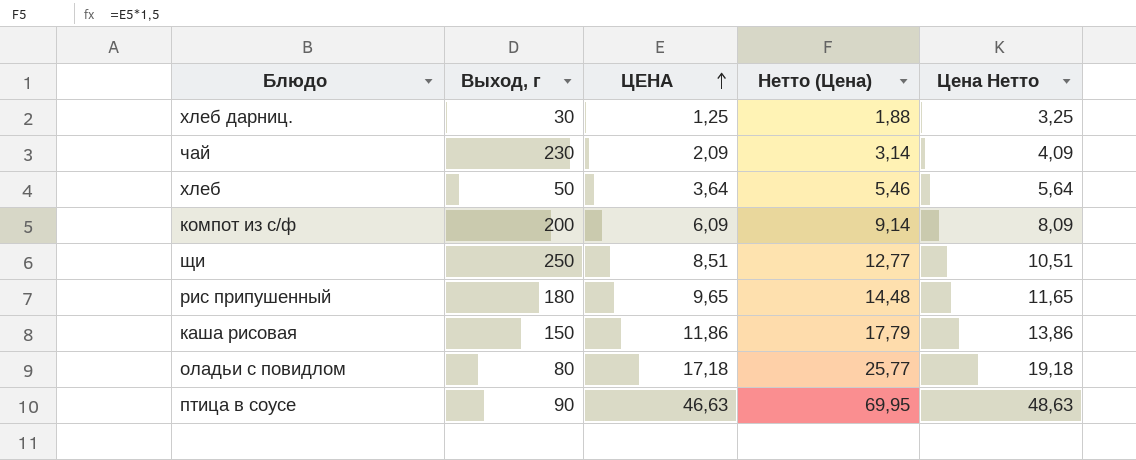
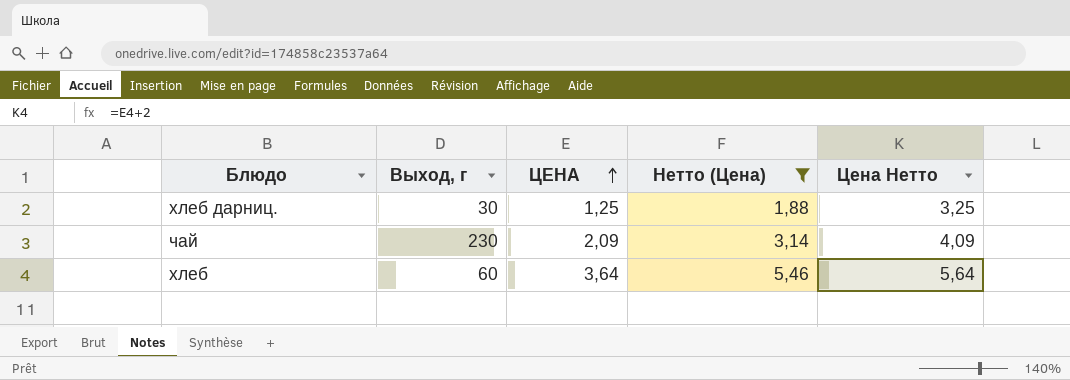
filter: none -> Нетто (Цена) <= 5,46
хлеб | Выход, г: 50 -> 60

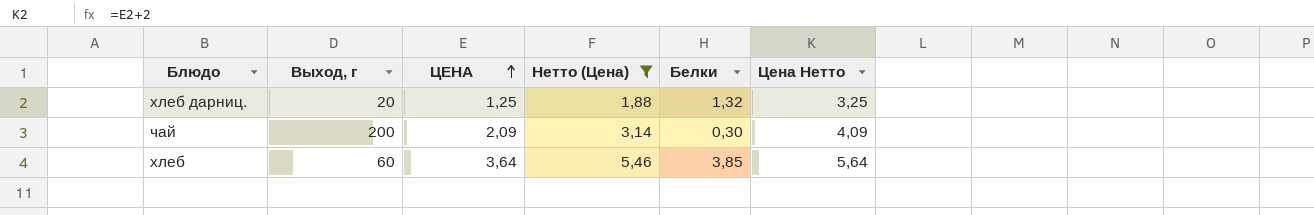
column Белки | position: none -> 5
хлеб дарниц. | Выход, г: 30 -> 20
чай | Выход, г: 230 -> 200

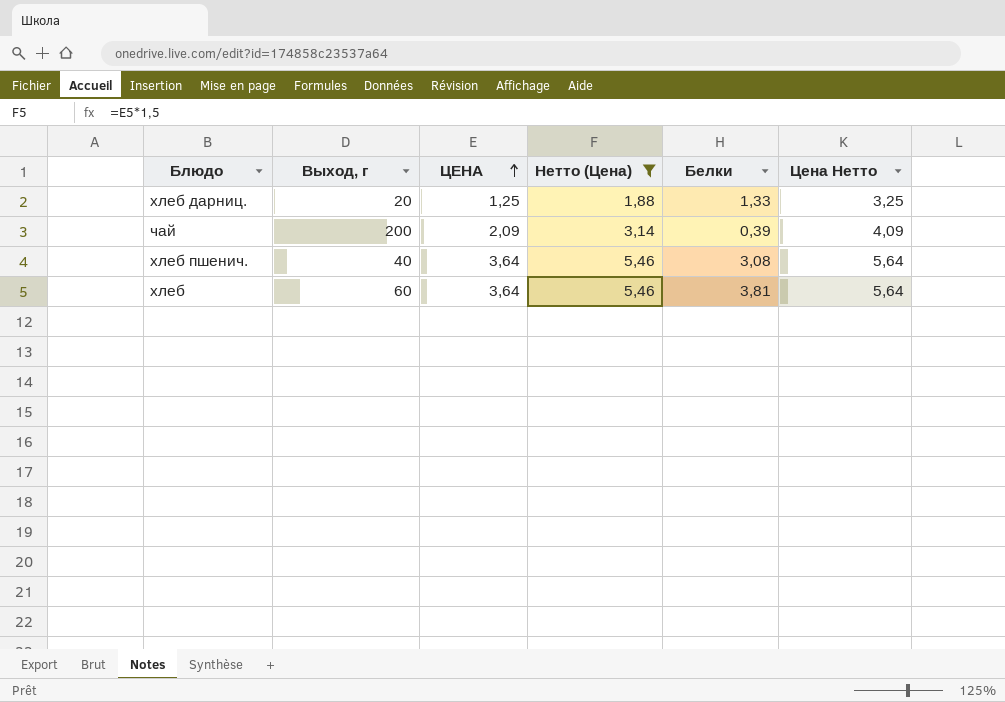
хлеб дарниц. | Белки: 1,32 -> 1,33
чай | Белки: 0,30 -> 0,39
row хлеб пшенич.: none -> 40 | 3,64 | 5,46 | 3,08 | 5,64
хлеб | Белки: 3,85 -> 3,81

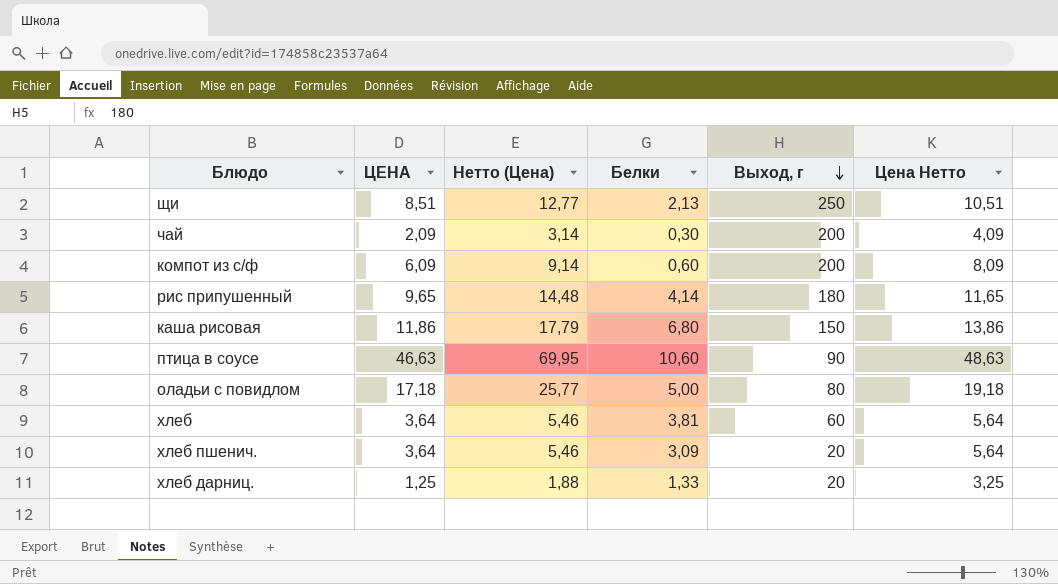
filter: Нетто (Цена) <= 5,46 -> none
row order: ЦЕНА ascending -> Выход, г descending
column Выход, г | position: 2 -> 5
чай | Белки: 0,39 -> 0,30
хлеб пшенич. | Белки: 3,08 -> 3,09
хлеб пшенич. | Выход, г: 40 -> 20

